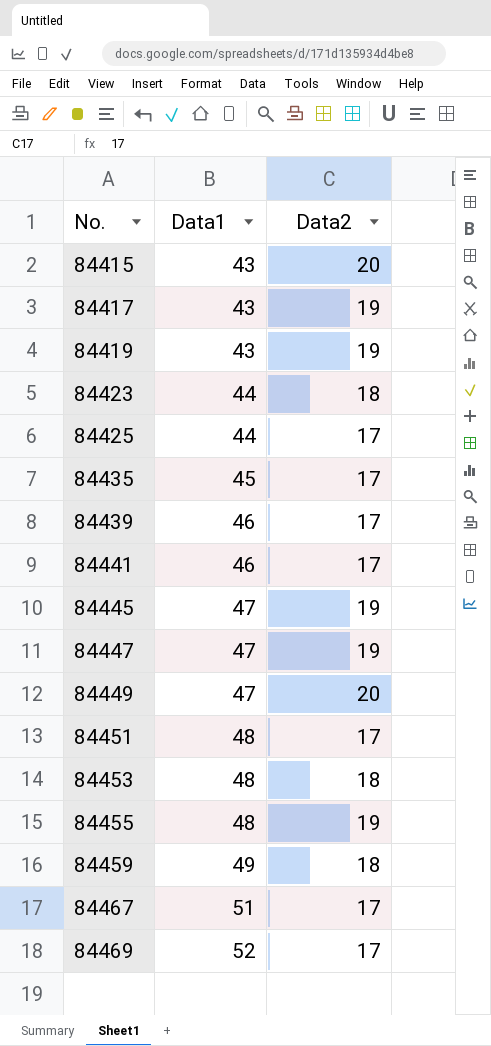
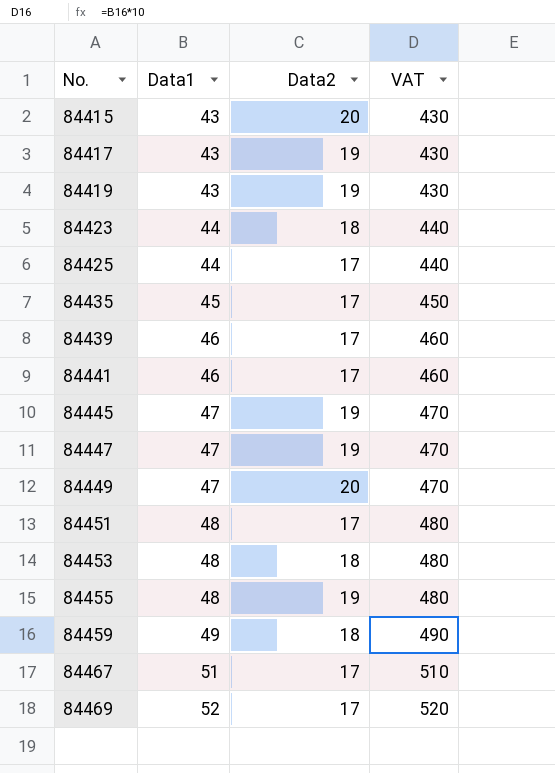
column VAT | formula: none -> [Data1] * 10

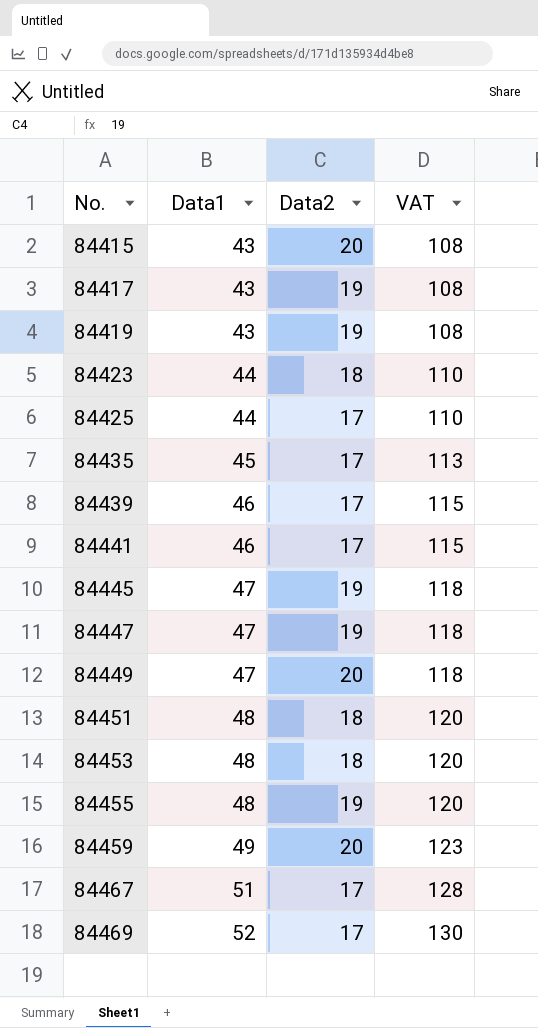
column VAT | formula: [Data1] * 10 -> [Data1] * 2.5
84451 | Data2: 17 -> 18
84459 | Data2: 18 -> 20

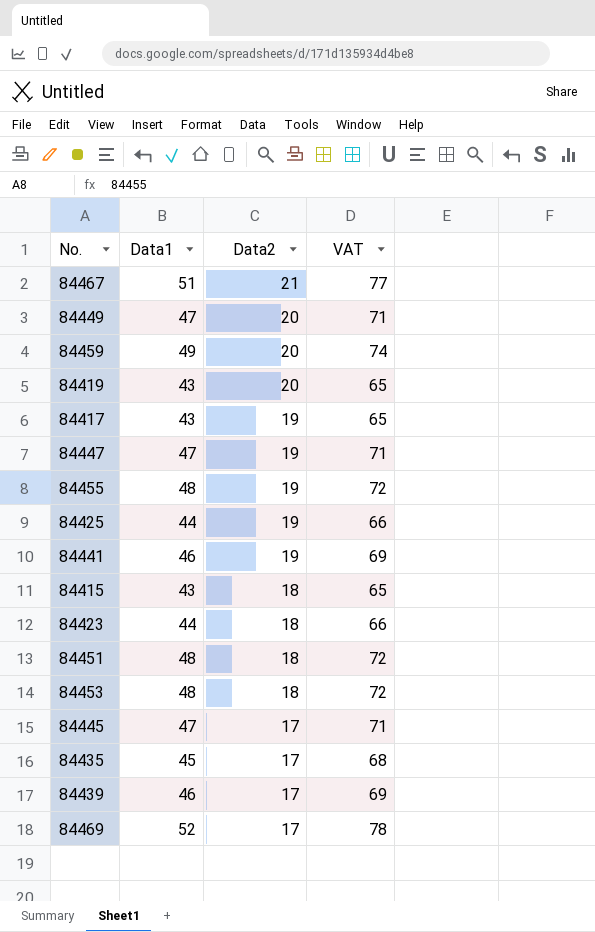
row order: No. ascending -> Data2 descending
column VAT | formula: [Data1] * 2.5 -> [Data1] * 1.5
84467 | Data2: 17 -> 21
84419 | Data2: 19 -> 20
84425 | Data2: 17 -> 19
84441 | Data2: 17 -> 19
84415 | Data2: 20 -> 18
84445 | Data2: 19 -> 17

